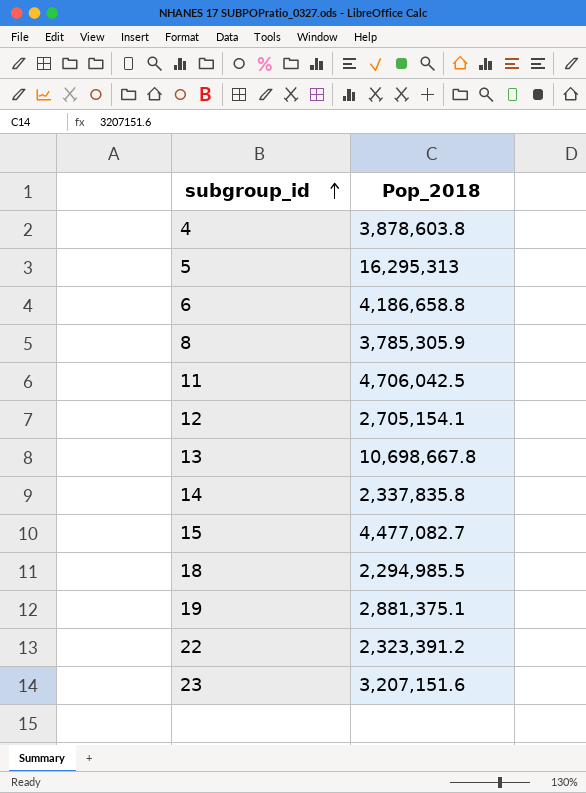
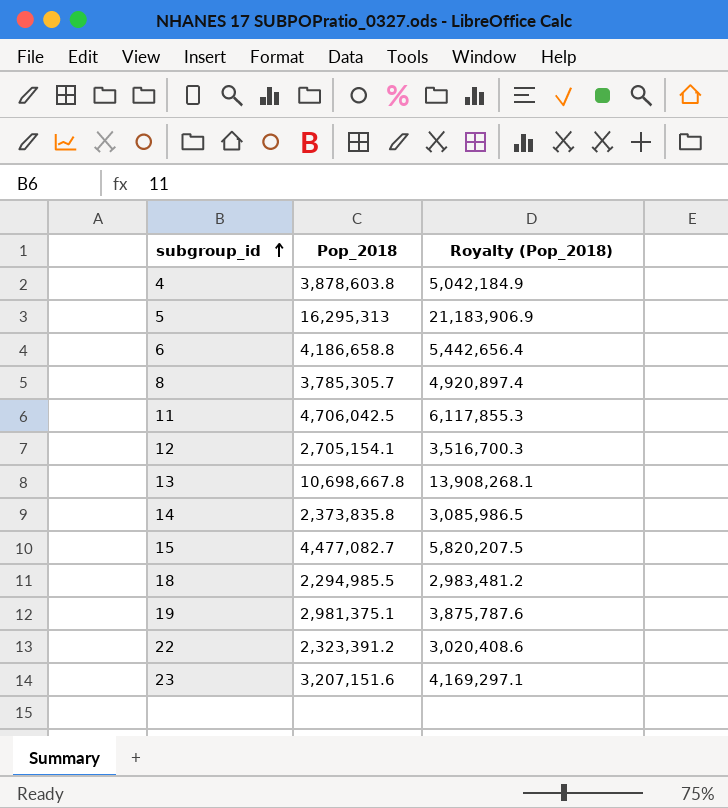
column Royalty (Pop_2018) | formula: none -> [Pop_2018] * 1.3
8 | Pop_2018: 3,785,305.9 -> 3,785,305.7
14 | Pop_2018: 2,337,835.8 -> 2,373,835.8
19 | Pop_2018: 2,881,375.1 -> 2,981,375.1

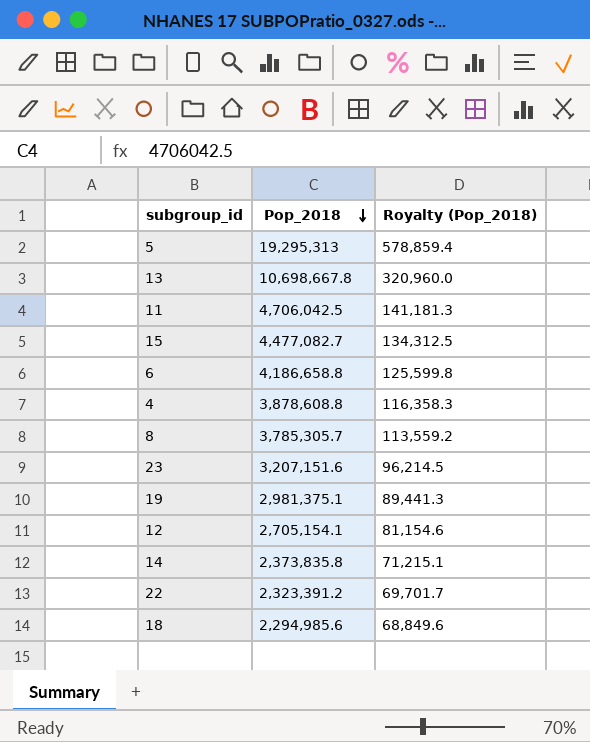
row order: subgroup_id ascending -> Pop_2018 descending
column Royalty (Pop_2018) | formula: [Pop_2018] * 1.3 -> [Pop_2018] * 0.03
5 | Pop_2018: 16,295,313 -> 19,295,313
4 | Pop_2018: 3,878,603.8 -> 3,878,608.8
18 | Pop_2018: 2,294,985.5 -> 2,294,985.6

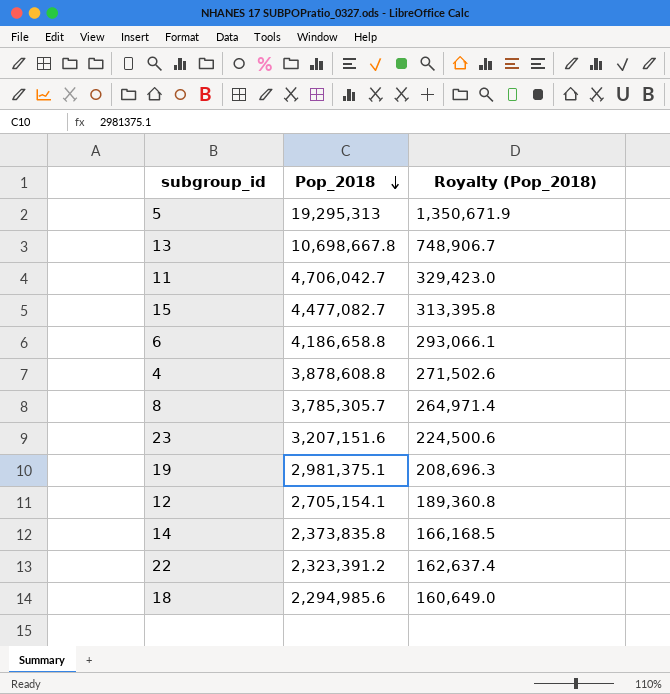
column Royalty (Pop_2018) | formula: [Pop_2018] * 0.03 -> [Pop_2018] * 0.07
11 | Pop_2018: 4,706,042.5 -> 4,706,042.7

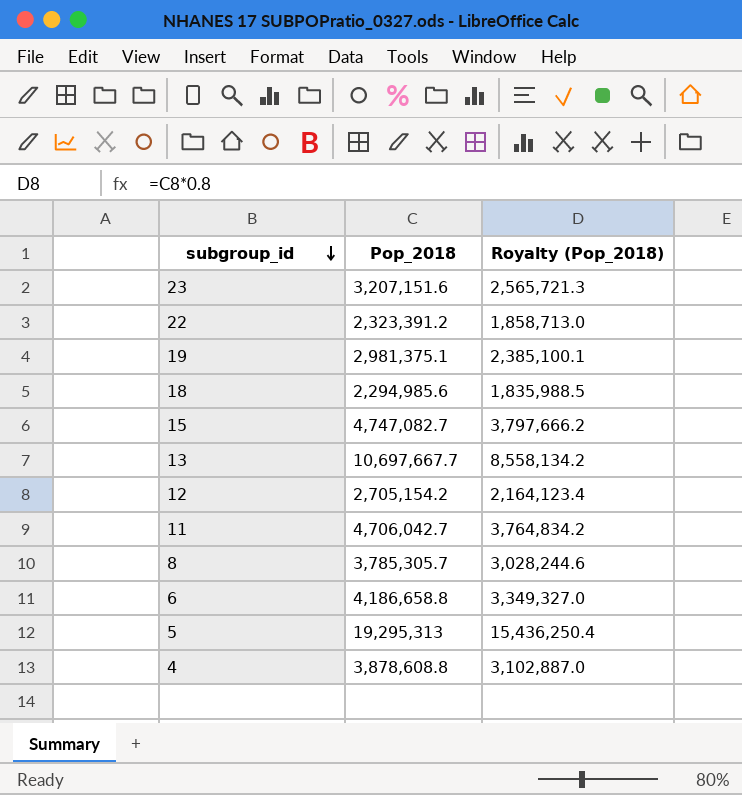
row order: Pop_2018 descending -> subgroup_id descending
column Royalty (Pop_2018) | formula: [Pop_2018] * 0.07 -> [Pop_2018] * 0.8
row 14: 2,373,835.8 | 166,168.5 -> none
15 | Pop_2018: 4,477,082.7 -> 4,747,082.7
13 | Pop_2018: 10,698,667.8 -> 10,697,667.7
12 | Pop_2018: 2,705,154.1 -> 2,705,154.2

